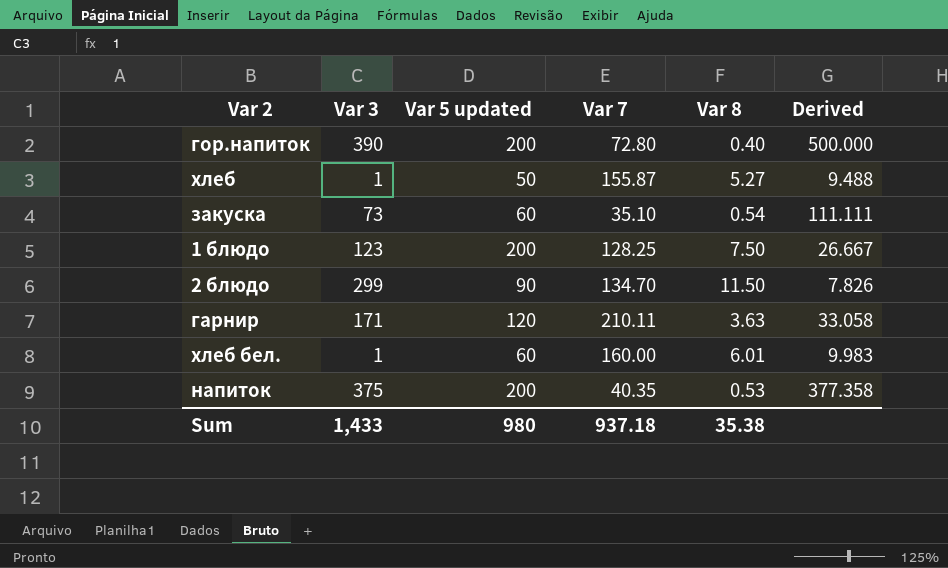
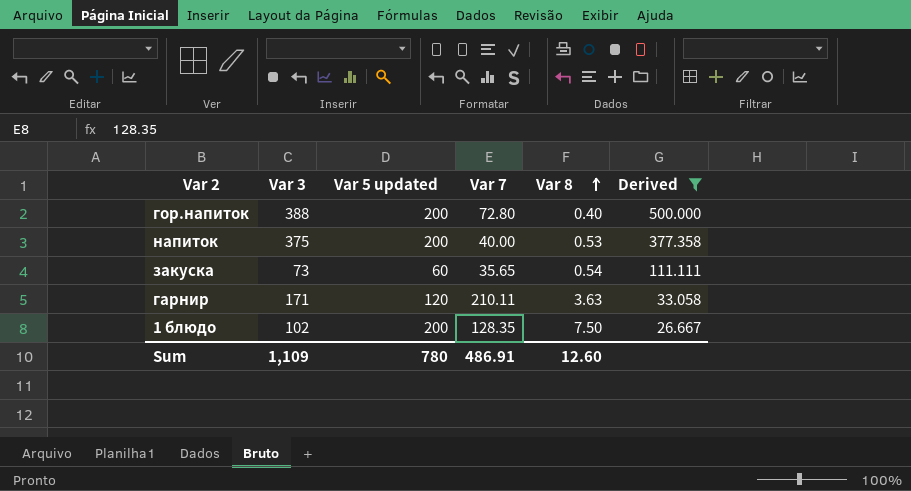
filter: none -> Derived >= 26.667
row order: none -> Var 8 ascending
гор.напиток | Var 3: 390 -> 388
напиток | Var 7: 40.35 -> 40.00
закуска | Var 7: 35.10 -> 35.65
1 блюдо | Var 3: 123 -> 102
1 блюдо | Var 7: 128.25 -> 128.35
Sum | Var 3: 1,433 -> 1,109
Sum | Var 5 updated: 980 -> 780
Sum | Var 7: 937.18 -> 486.91
Sum | Var 8: 35.38 -> 12.60

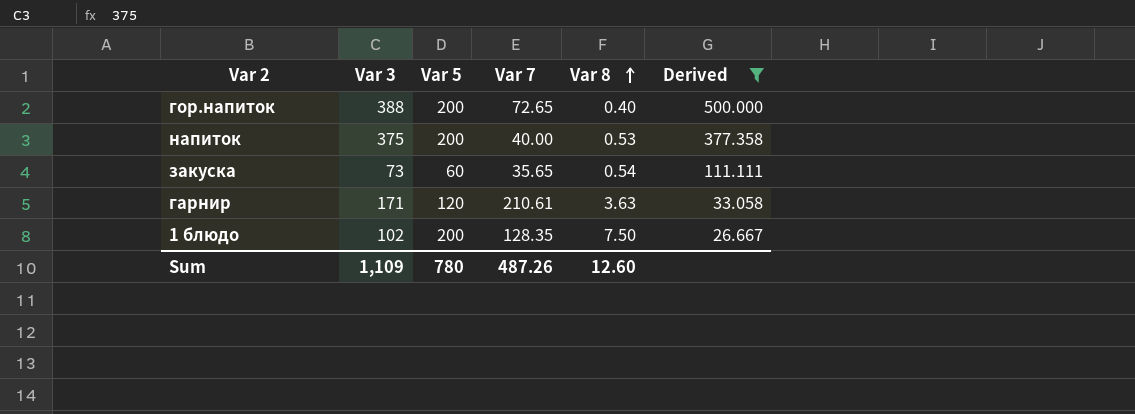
column name: Var 5 updated -> Var 5
гор.напиток | Var 7: 72.80 -> 72.65
гарнир | Var 7: 210.11 -> 210.61
Sum | Var 7: 486.91 -> 487.26

